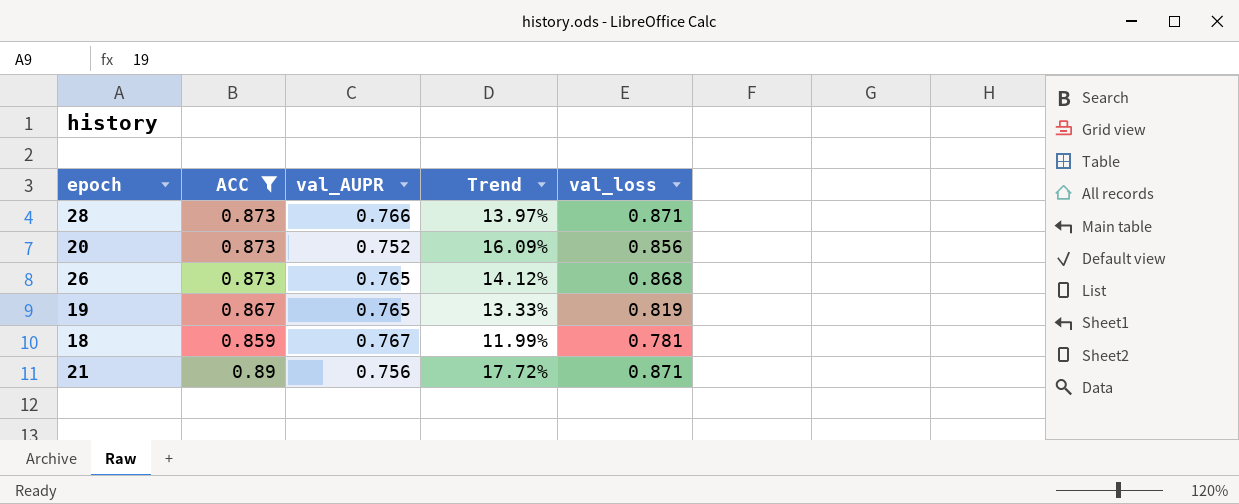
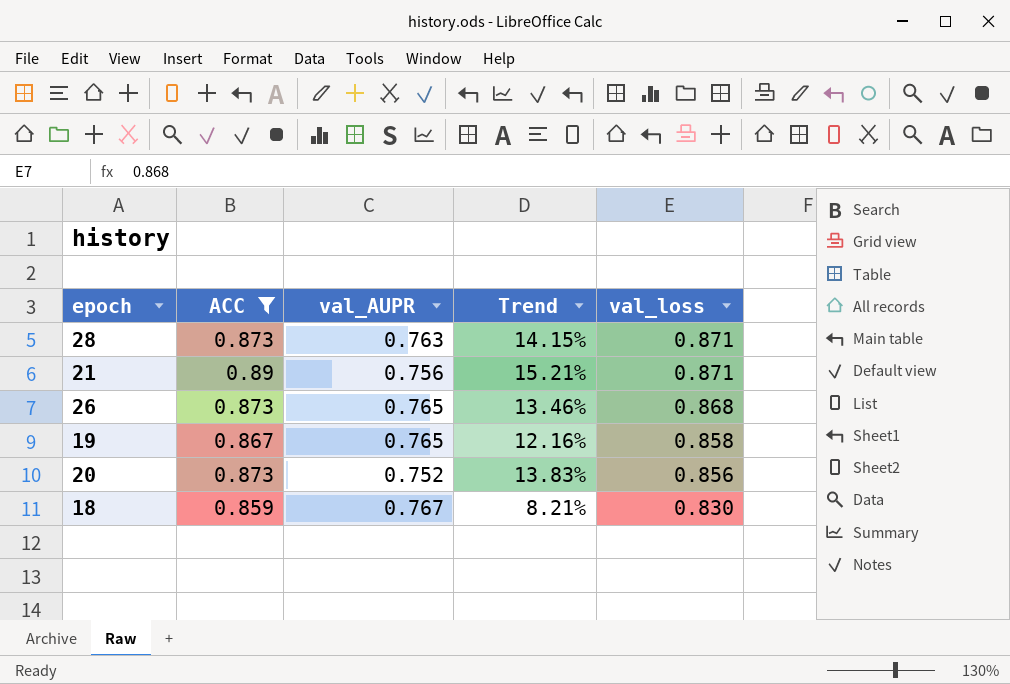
row order: none -> val_loss descending
column Trend | formula: ([ACC] - [val_AUPR]) / [val_AUPR] -> ([val_loss] - [val_AUPR]) / [val_AUPR]
28 | val_AUPR: 0.766 -> 0.763
19 | val_loss: 0.819 -> 0.858
18 | val_loss: 0.781 -> 0.830

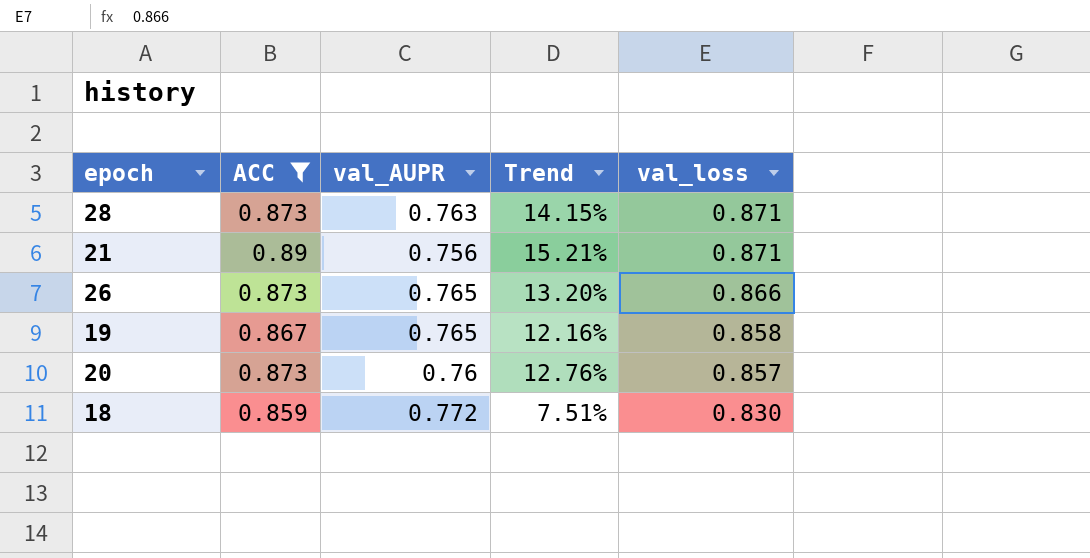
26 | Trend: 13.46% -> 13.20%
26 | val_loss: 0.868 -> 0.866
20 | val_AUPR: 0.752 -> 0.76
20 | Trend: 13.83% -> 12.76%
20 | val_loss: 0.856 -> 0.857
18 | val_AUPR: 0.767 -> 0.772
18 | Trend: 8.21% -> 7.51%

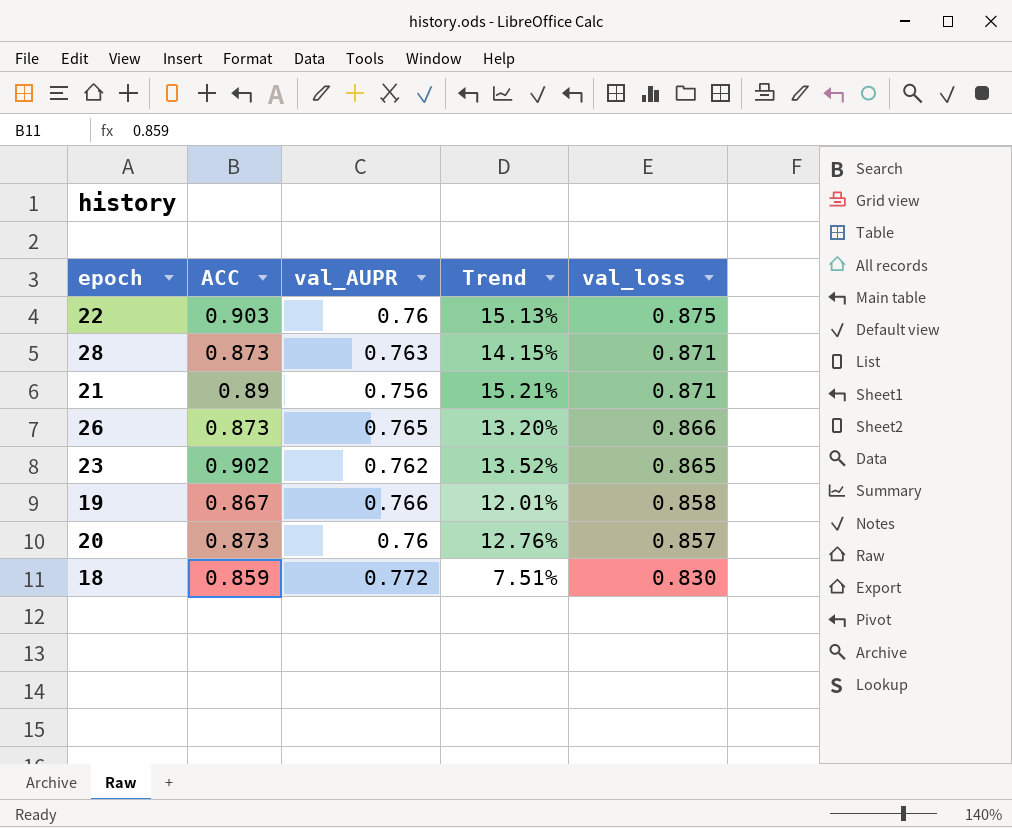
filter: ACC <= 0.89 -> none
19 | val_AUPR: 0.765 -> 0.766
19 | Trend: 12.16% -> 12.01%

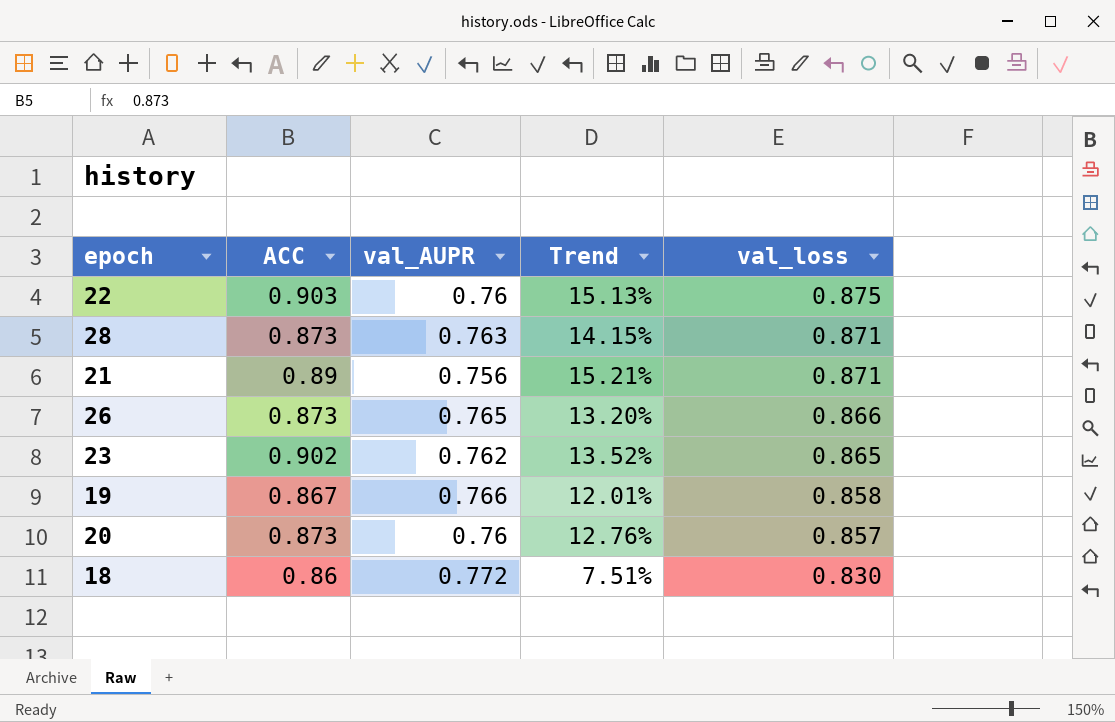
18 | ACC: 0.859 -> 0.86

